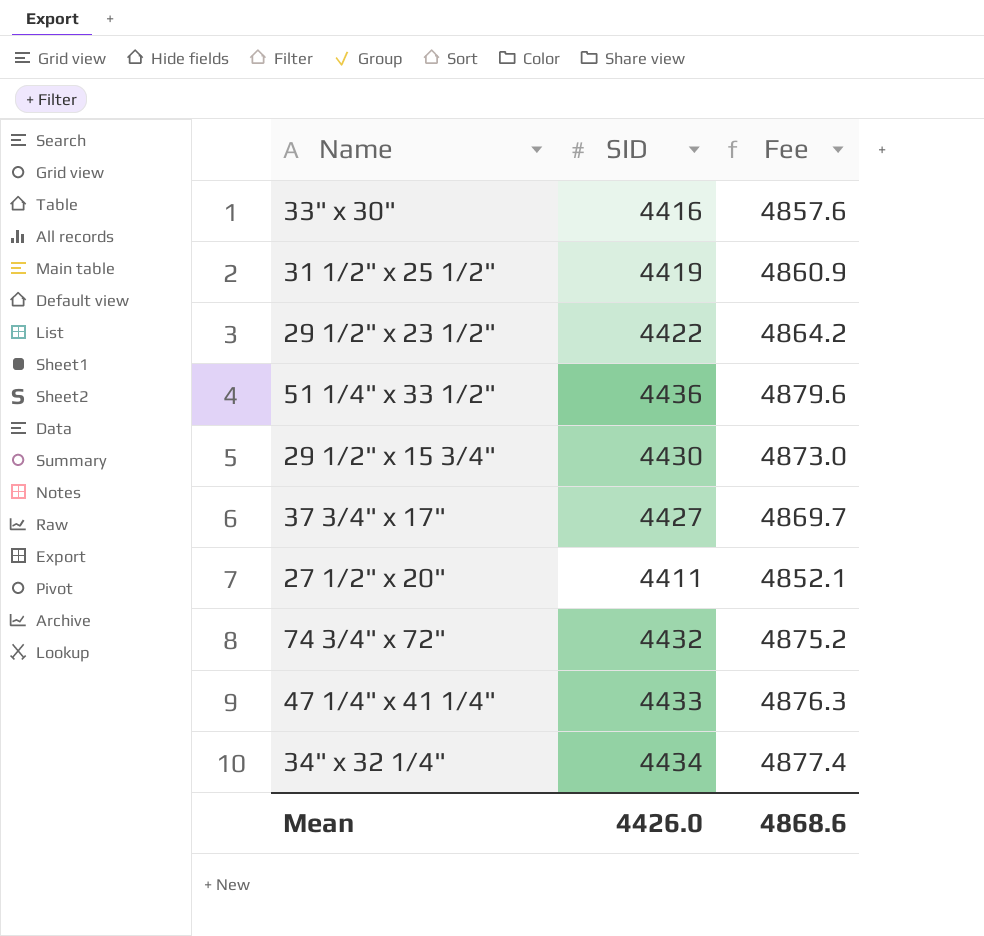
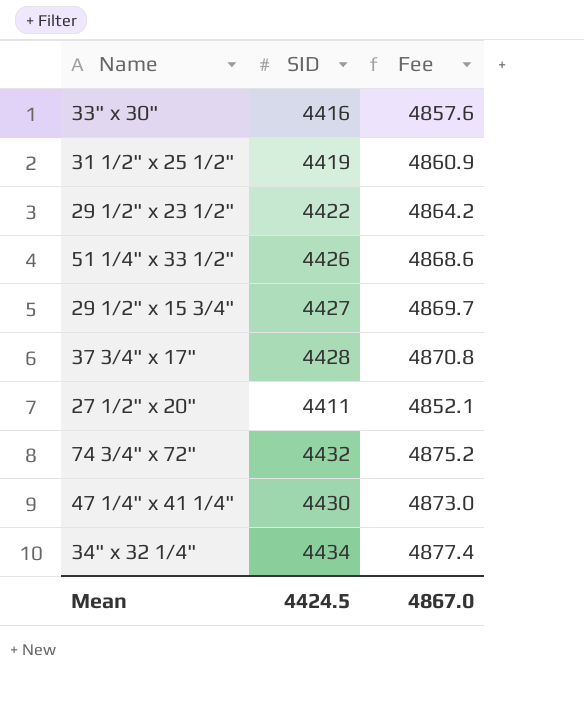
51 1/4" x 33 1/2" | SID: 4436 -> 4426
51 1/4" x 33 1/2" | Fee: 4879.6 -> 4868.6
29 1/2" x 15 3/4" | SID: 4430 -> 4427
29 1/2" x 15 3/4" | Fee: 4873.0 -> 4869.7
37 3/4" x 17" | SID: 4427 -> 4428
37 3/4" x 17" | Fee: 4869.7 -> 4870.8
47 1/4" x 41 1/4" | SID: 4433 -> 4430
47 1/4" x 41 1/4" | Fee: 4876.3 -> 4873.0
Mean | SID: 4426.0 -> 4424.5
Mean | Fee: 4868.6 -> 4867.0

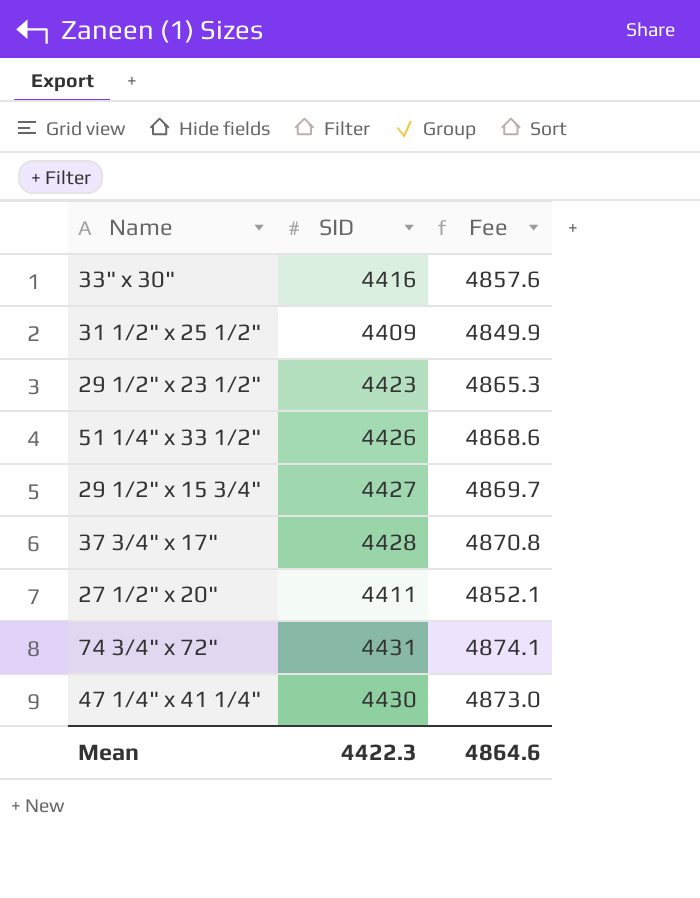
row 34" x 32 1/4": 4434 | 4877.4 -> none
31 1/2" x 25 1/2" | SID: 4419 -> 4409
31 1/2" x 25 1/2" | Fee: 4860.9 -> 4849.9
29 1/2" x 23 1/2" | SID: 4422 -> 4423
29 1/2" x 23 1/2" | Fee: 4864.2 -> 4865.3
74 3/4" x 72" | SID: 4432 -> 4431
74 3/4" x 72" | Fee: 4875.2 -> 4874.1
Mean | SID: 4424.5 -> 4422.3
Mean | Fee: 4867.0 -> 4864.6

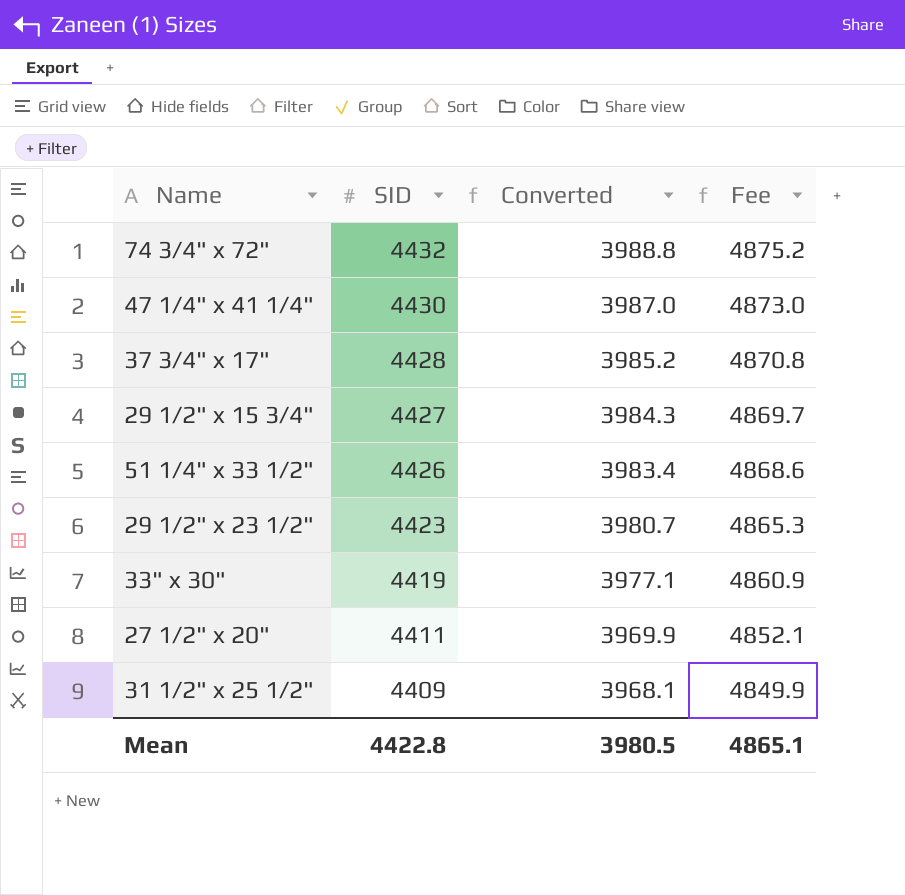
row order: none -> SID descending
column Converted | formula: none -> [SID] * 0.9
74 3/4" x 72" | SID: 4431 -> 4432
74 3/4" x 72" | Fee: 4874.1 -> 4875.2
33" x 30" | SID: 4416 -> 4419
33" x 30" | Fee: 4857.6 -> 4860.9
Mean | SID: 4422.3 -> 4422.8
Mean | Fee: 4864.6 -> 4865.1

